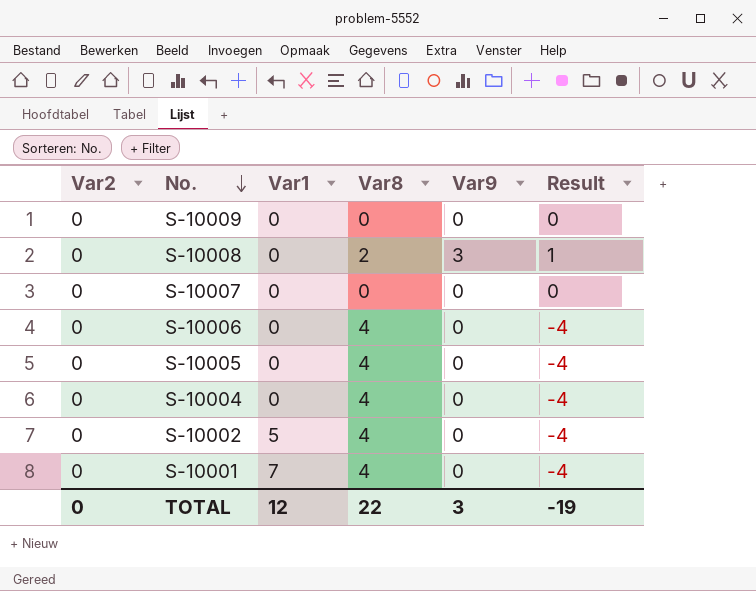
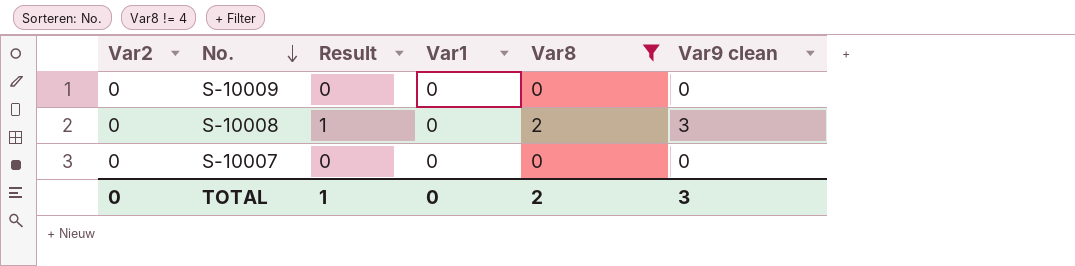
filter: none -> Var8 != 4
column Result | position: 6 -> 3
column name: Var9 -> Var9 clean
TOTAL | Result: -19 -> 1
TOTAL | Var1: 12 -> 0
TOTAL | Var8: 22 -> 2

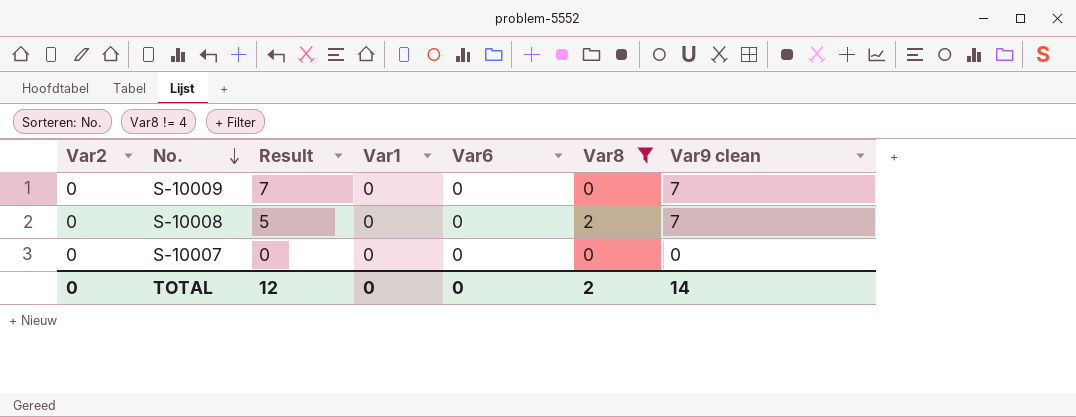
column Var6 | position: none -> 5
S-10009 | Result: 0 -> 7
S-10009 | Var9 clean: 0 -> 7
S-10008 | Result: 1 -> 5
S-10008 | Var9 clean: 3 -> 7
TOTAL | Result: 1 -> 12
TOTAL | Var9 clean: 3 -> 14

